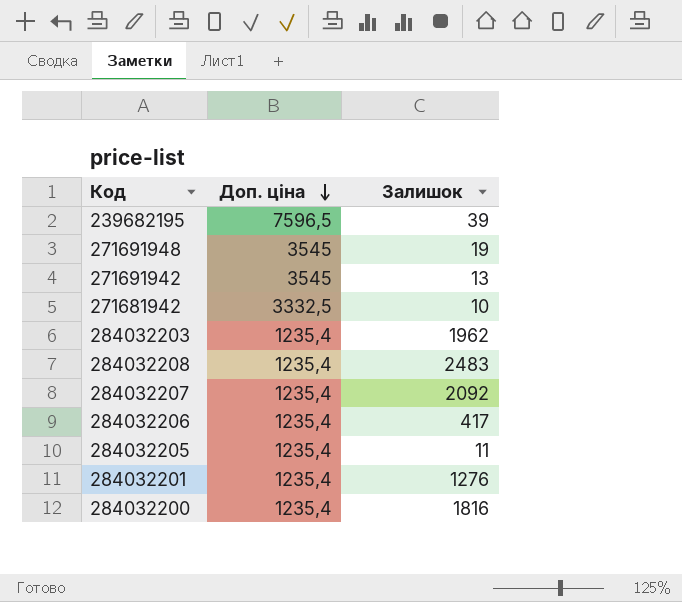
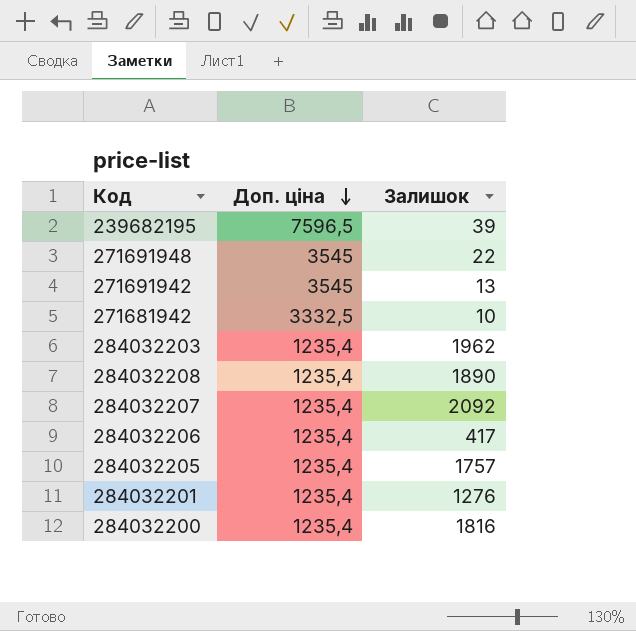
271691948 | Залишок: 19 -> 22
284032208 | Залишок: 2483 -> 1890
284032205 | Залишок: 11 -> 1757

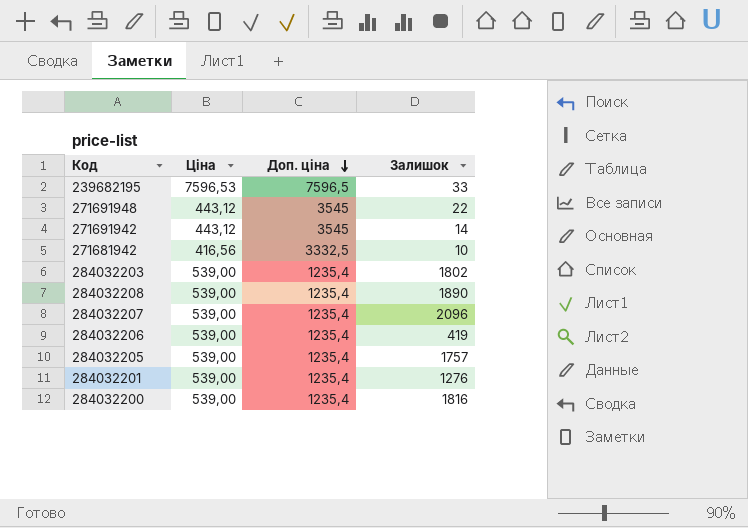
column Ціна | position: none -> 2
239682195 | Залишок: 39 -> 33
271691942 | Залишок: 13 -> 14
284032203 | Залишок: 1962 -> 1802
284032207 | Залишок: 2092 -> 2096
284032206 | Залишок: 417 -> 419

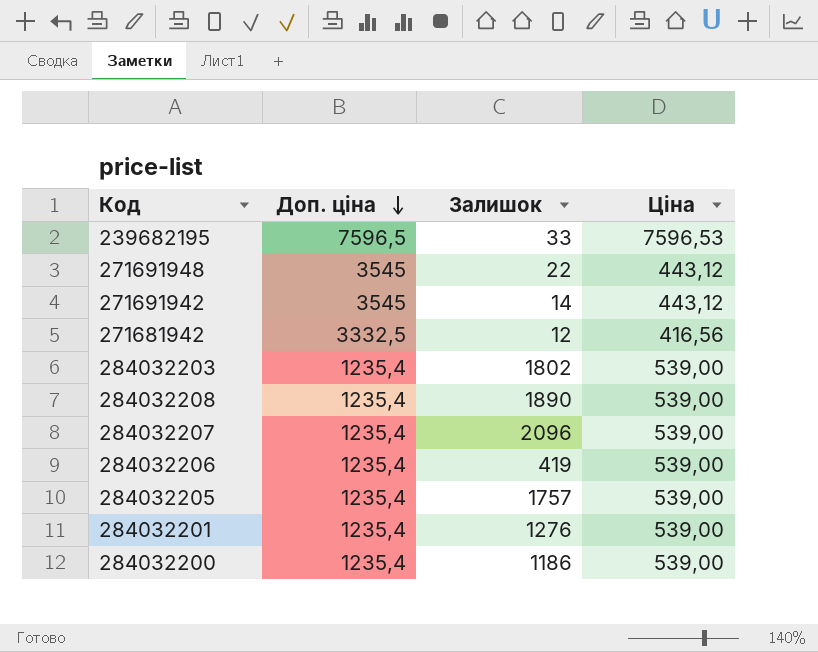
column Ціна | position: 2 -> 4
271681942 | Залишок: 10 -> 12
284032200 | Залишок: 1816 -> 1186

